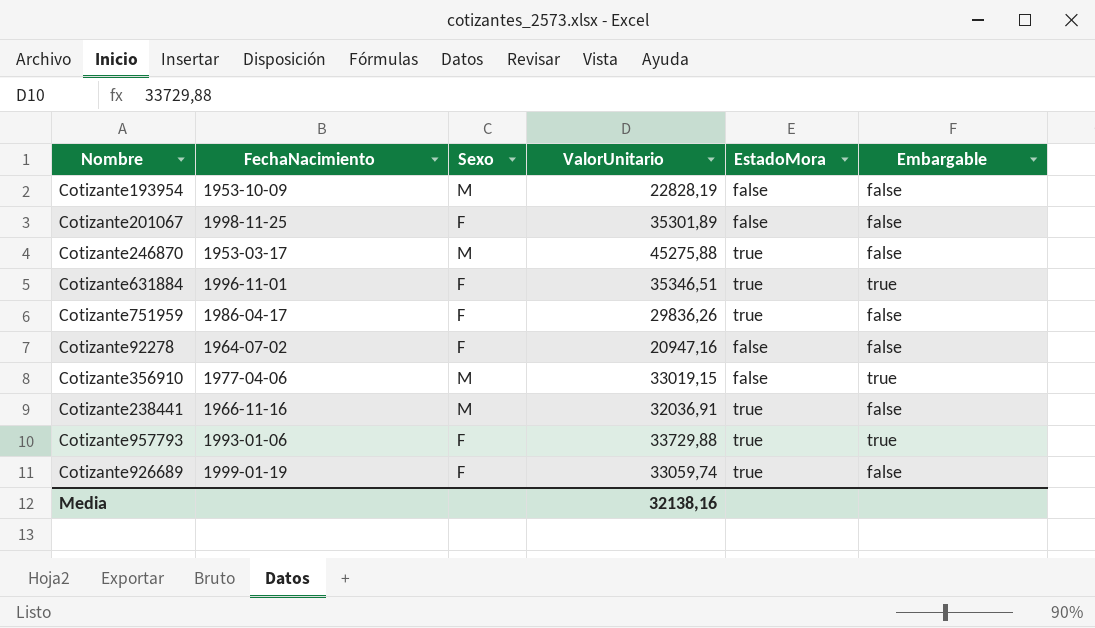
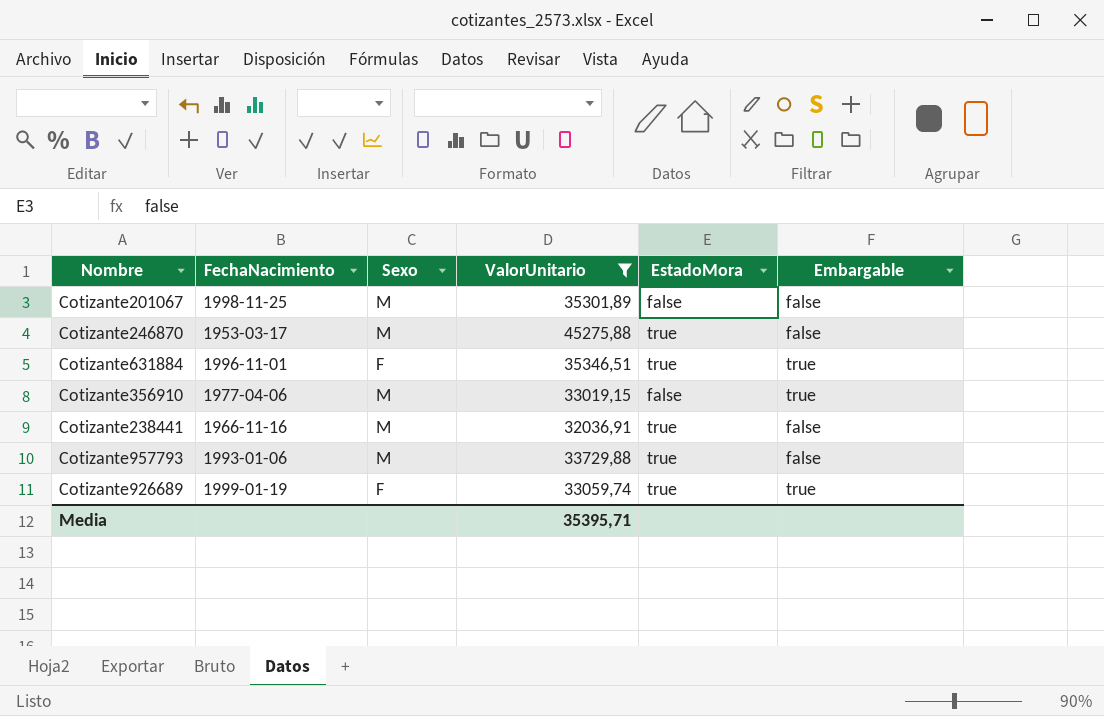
filter: none -> ValorUnitario >= 32036,91
Cotizante201067 | Sexo: F -> M
Cotizante957793 | Sexo: F -> M
Cotizante957793 | Embargable: true -> false
Cotizante926689 | Embargable: false -> true
Media | ValorUnitario: 32138,16 -> 35395,71

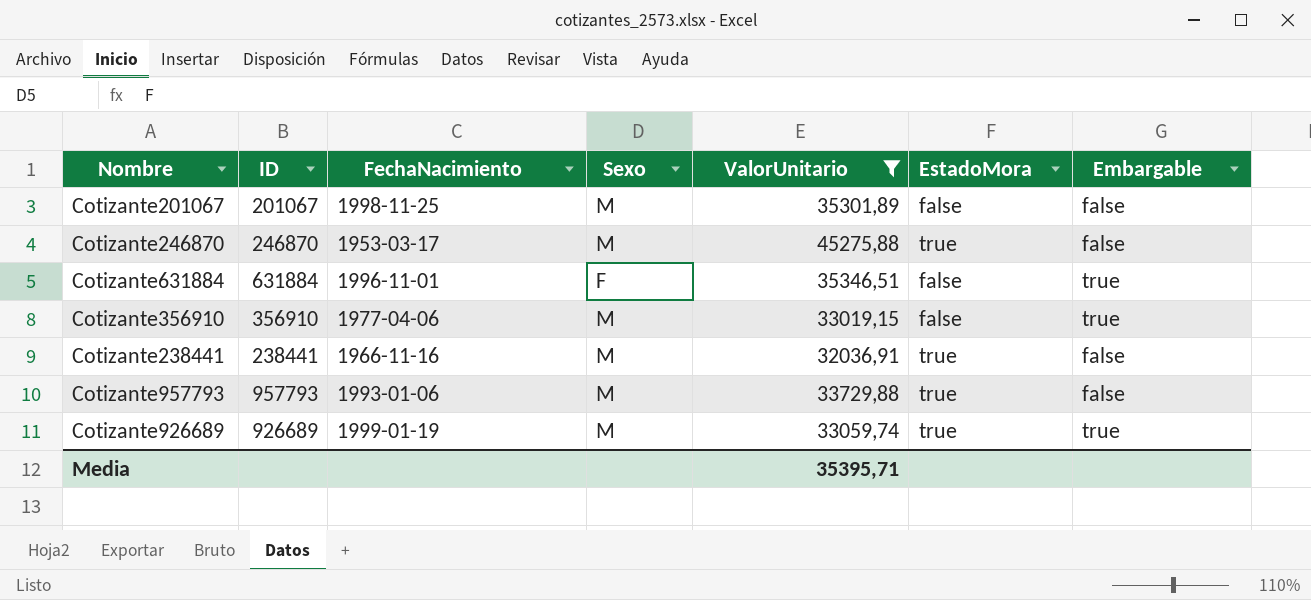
column ID | position: none -> 2
Cotizante631884 | EstadoMora: true -> false
Cotizante926689 | Sexo: F -> M

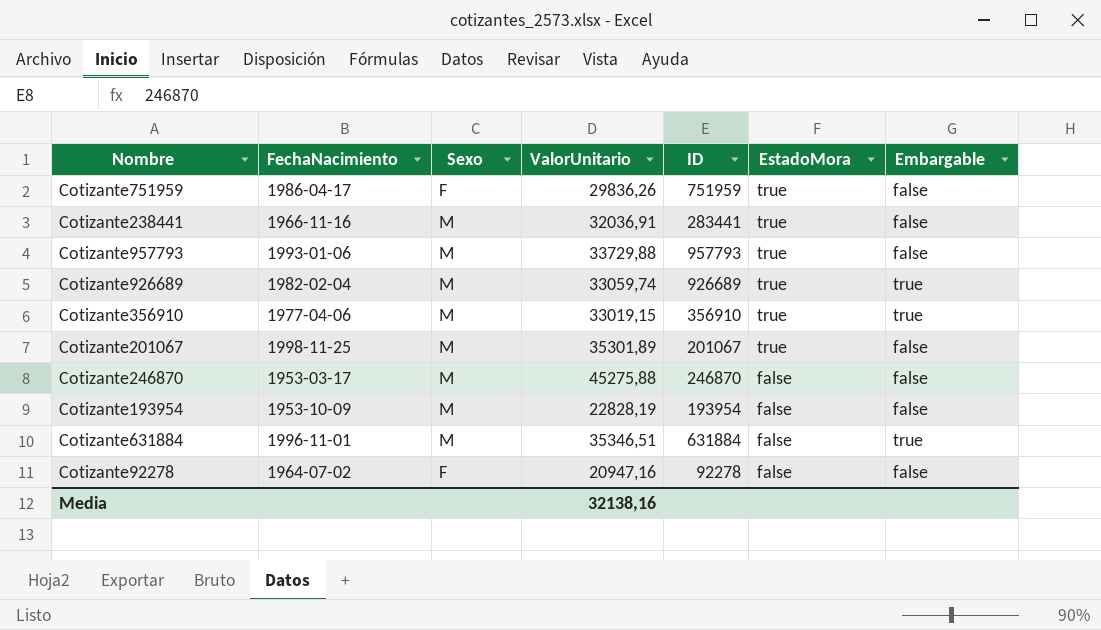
filter: ValorUnitario >= 32036,91 -> none
row order: none -> EstadoMora descending
column ID | position: 2 -> 5
Cotizante238441 | ID: 238441 -> 283441
Cotizante926689 | FechaNacimiento: 1999-01-19 -> 1982-02-04
Cotizante356910 | EstadoMora: false -> true
Cotizante201067 | EstadoMora: false -> true
Cotizante246870 | EstadoMora: true -> false
Cotizante631884 | Sexo: F -> M
Media | ValorUnitario: 35395,71 -> 32138,16

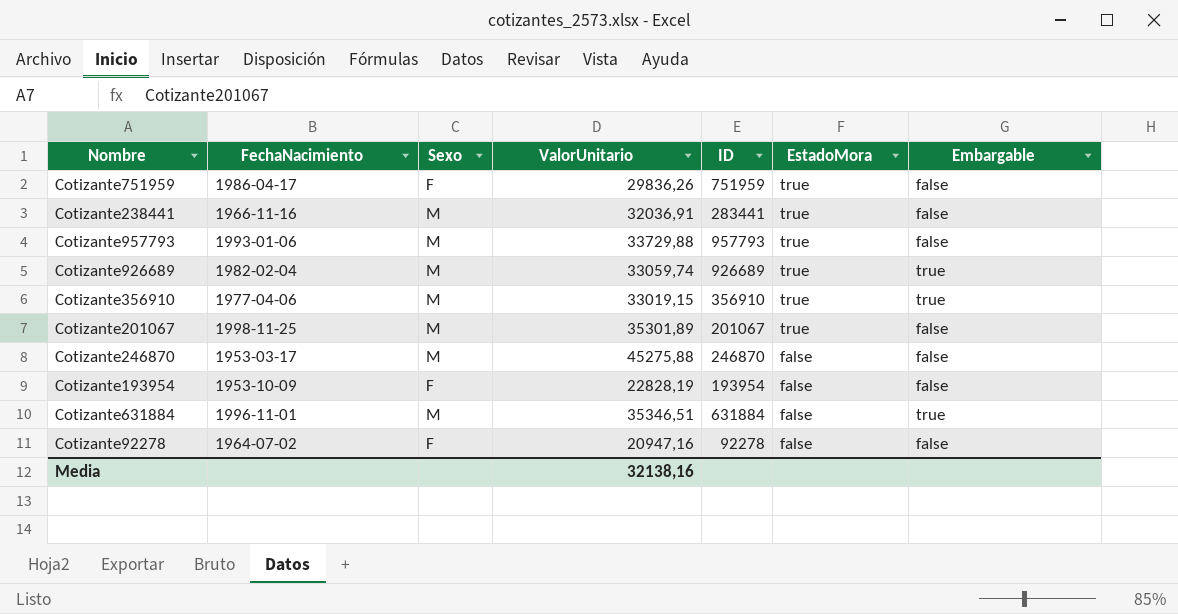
Cotizante193954 | Sexo: M -> F

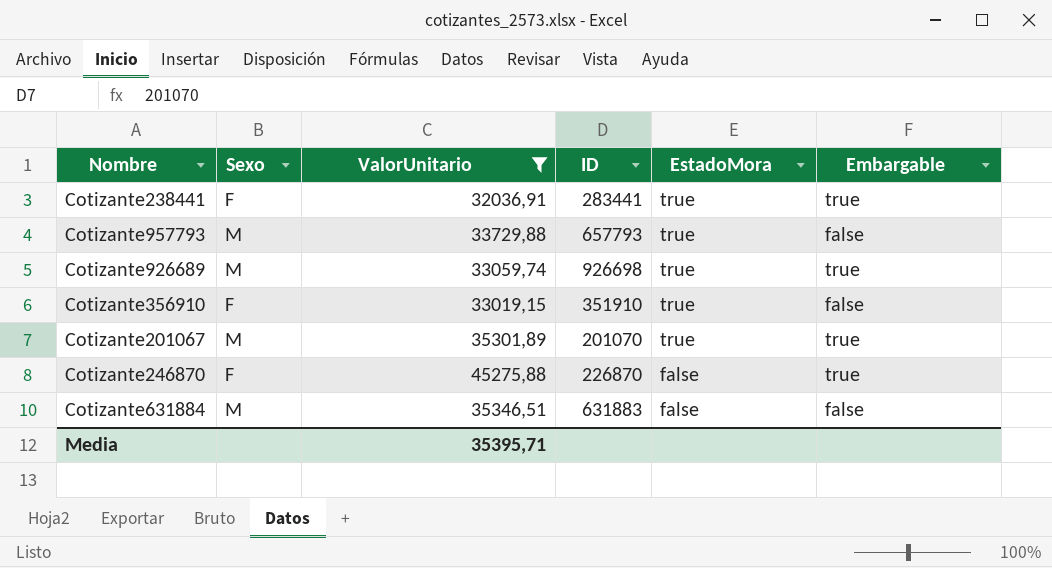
filter: none -> ValorUnitario >= 32036,91
column FechaNacimiento | position: 2 -> none
Cotizante238441 | Sexo: M -> F
Cotizante238441 | Embargable: false -> true
Cotizante957793 | ID: 957793 -> 657793
Cotizante926689 | ID: 926689 -> 926698
Cotizante356910 | Sexo: M -> F
Cotizante356910 | ID: 356910 -> 351910
Cotizante356910 | Embargable: true -> false
Cotizante201067 | ID: 201067 -> 201070
Cotizante201067 | Embargable: false -> true
Cotizante246870 | Sexo: M -> F
Cotizante246870 | ID: 246870 -> 226870
Cotizante246870 | Embargable: false -> true
Cotizante631884 | ID: 631884 -> 631883
Cotizante631884 | Embargable: true -> false
Media | ValorUnitario: 32138,16 -> 35395,71

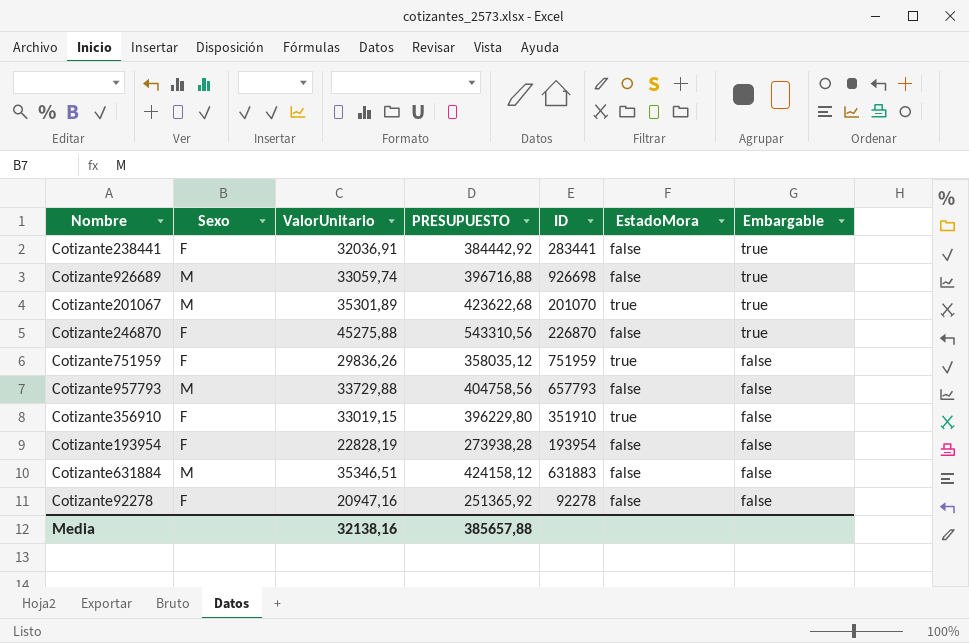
filter: ValorUnitario >= 32036,91 -> none
row order: EstadoMora descending -> Embargable descending
column PRESUPUESTO | formula: none -> [ValorUnitario] * 12
Cotizante238441 | EstadoMora: true -> false
Cotizante926689 | EstadoMora: true -> false
Cotizante957793 | EstadoMora: true -> false
Media | ValorUnitario: 35395,71 -> 32138,16

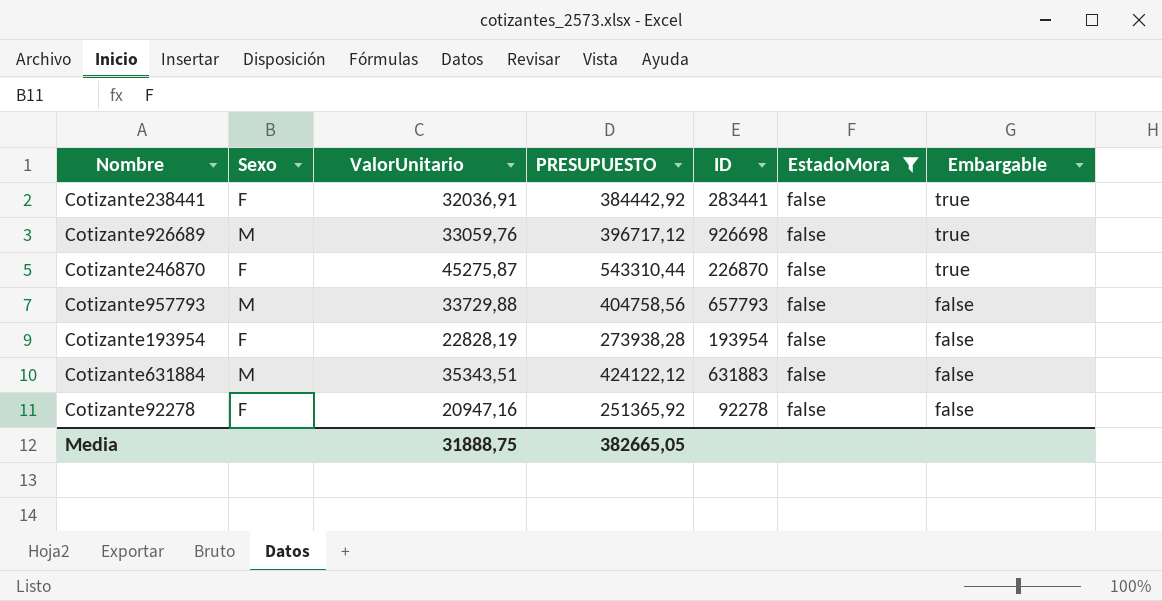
filter: none -> EstadoMora = false
Cotizante926689 | ValorUnitario: 33059,74 -> 33059,76
Cotizante926689 | PRESUPUESTO: 396716,88 -> 396717,12
Cotizante246870 | ValorUnitario: 45275,88 -> 45275,87
Cotizante246870 | PRESUPUESTO: 543310,56 -> 543310,44
Cotizante631884 | ValorUnitario: 35346,51 -> 35343,51
Cotizante631884 | PRESUPUESTO: 424158,12 -> 424122,12
Media | ValorUnitario: 32138,16 -> 31888,75
Media | PRESUPUESTO: 385657,88 -> 382665,05

